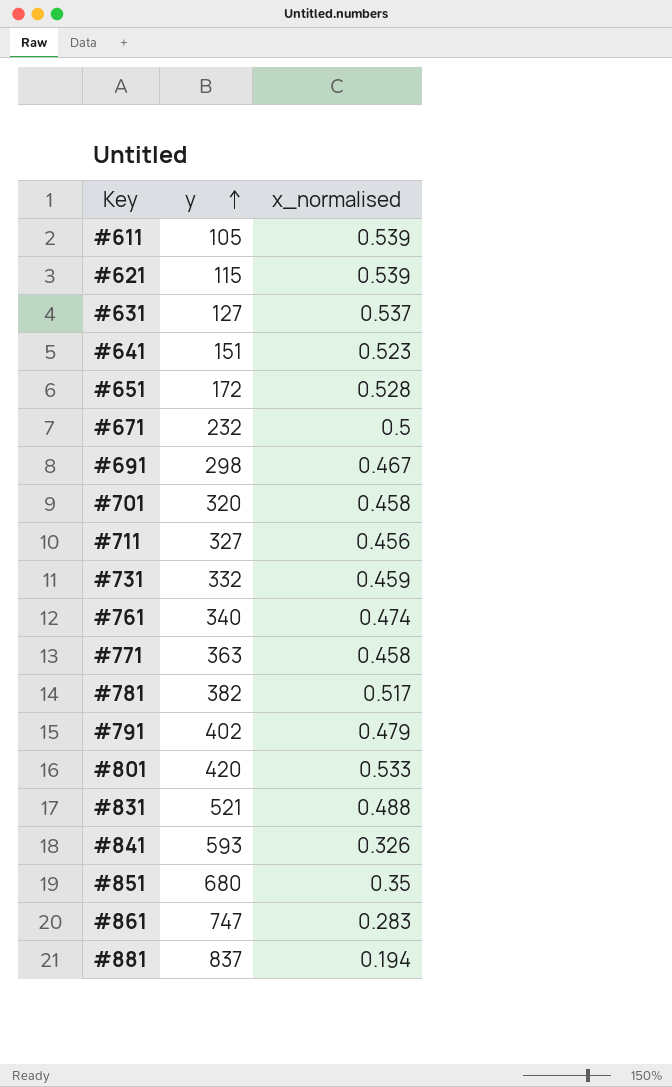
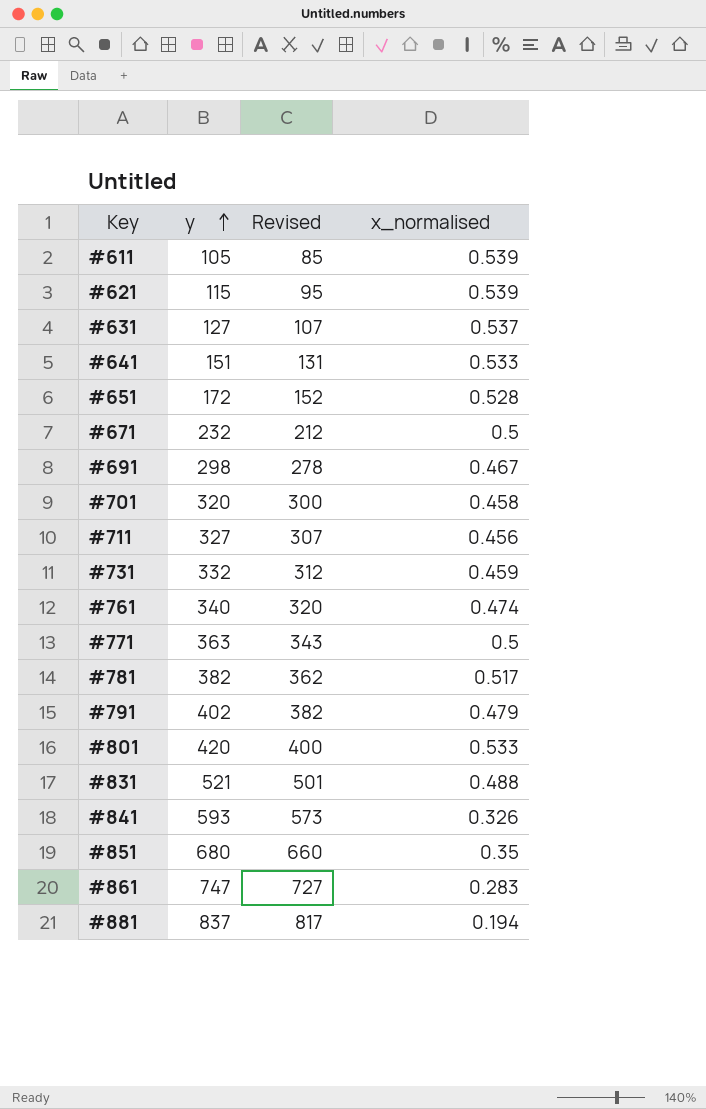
column Revised | formula: none -> [y] - 20
#641 | x_normalised: 0.523 -> 0.533
#771 | x_normalised: 0.458 -> 0.5

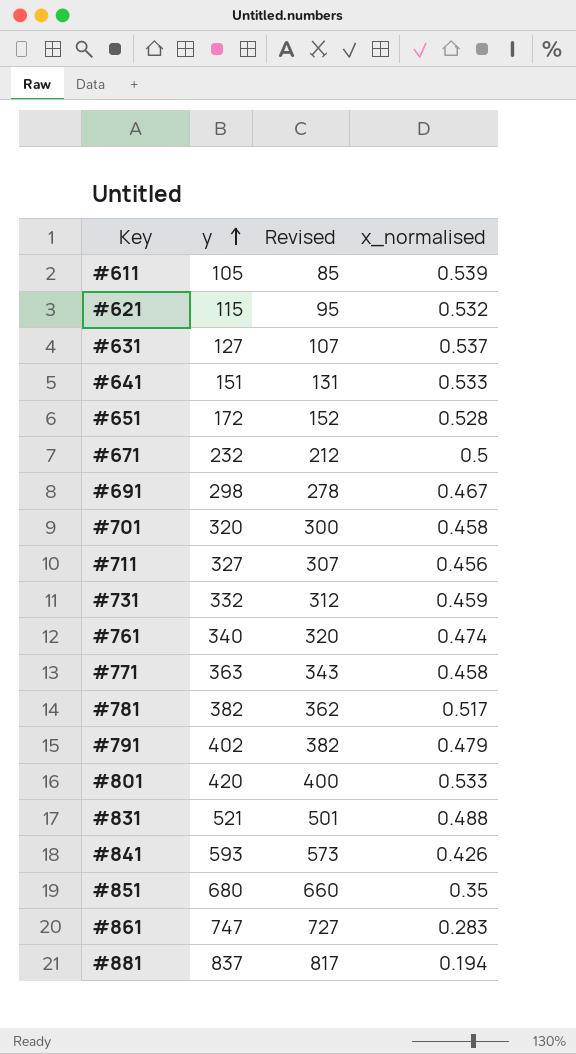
#621 | x_normalised: 0.539 -> 0.532
#771 | x_normalised: 0.5 -> 0.458
#841 | x_normalised: 0.326 -> 0.426

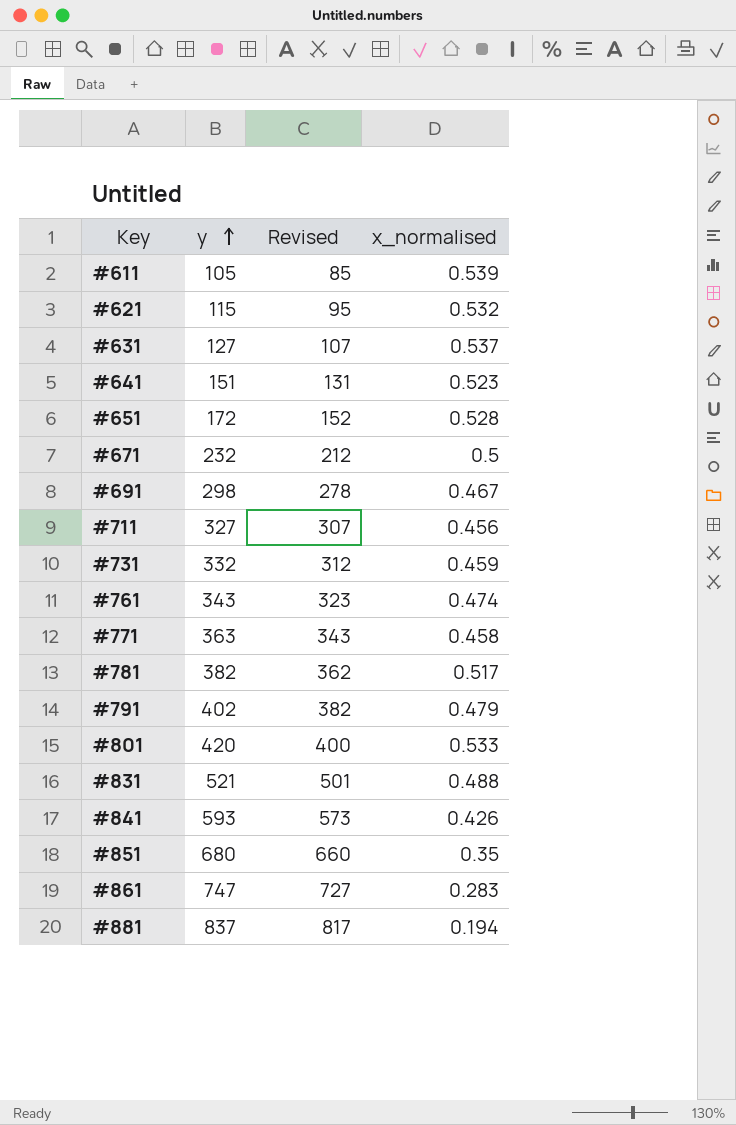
row #701: 320 | 300 | 0.458 -> none
#641 | x_normalised: 0.533 -> 0.523
#761 | y: 340 -> 343
#761 | Revised: 320 -> 323

